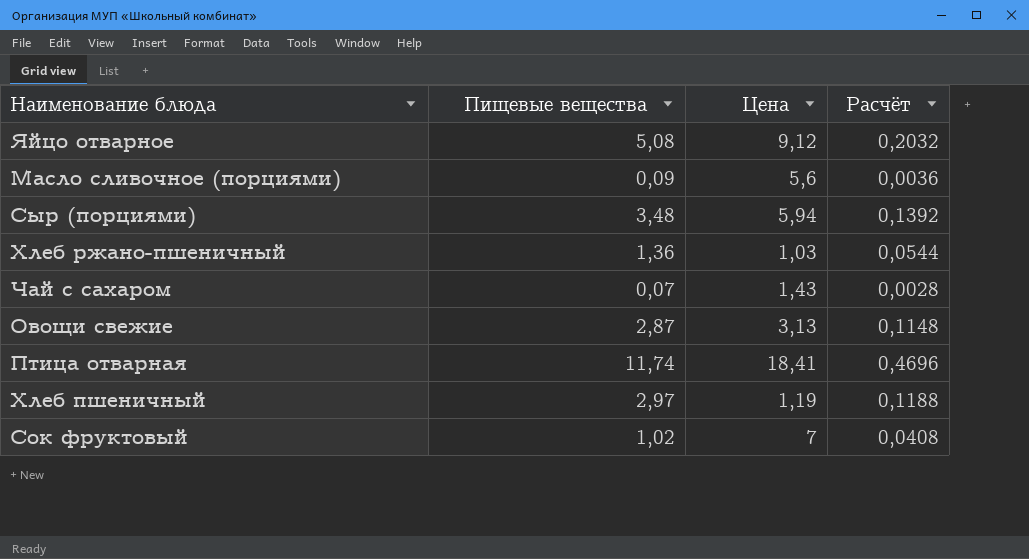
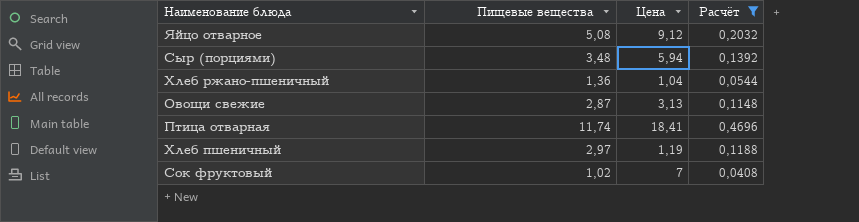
filter: none -> Расчёт >= 0,0408
Хлеб ржано-пшеничный | Цена: 1,03 -> 1,04

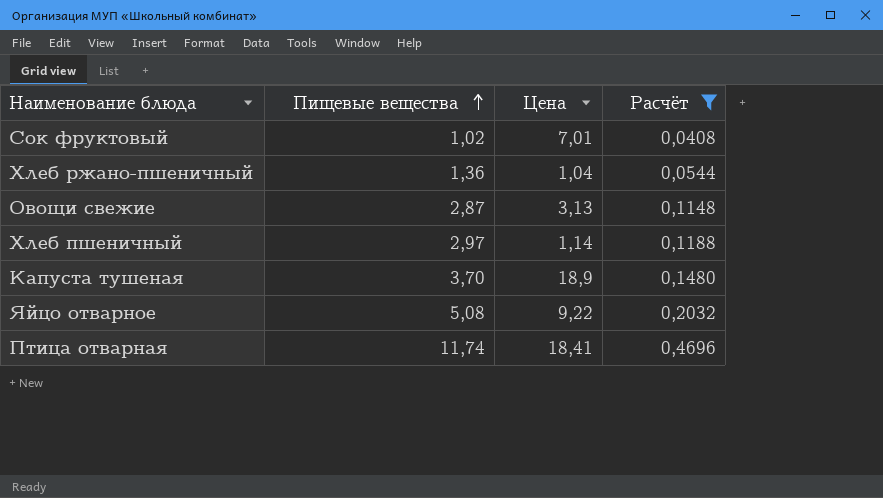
row order: none -> Пищевые вещества ascending
row Сыр (порциями): 3,48 | 5,94 | 0,1392 -> none
Сок фруктовый | Цена: 7 -> 7,01
Хлеб пшеничный | Цена: 1,19 -> 1,14
row Капуста тушеная: none -> 3,70 | 18,9 | 0,1480
Яйцо отварное | Цена: 9,12 -> 9,22

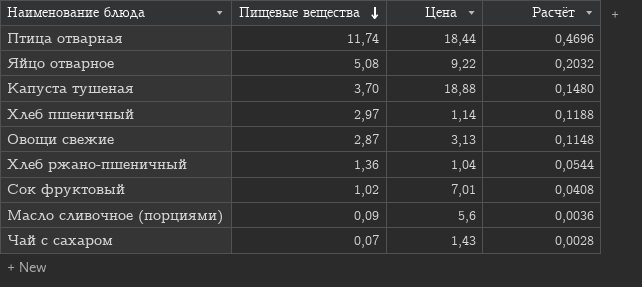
filter: Расчёт >= 0,0408 -> none
row order: Пищевые вещества ascending -> Пищевые вещества descending
Птица отварная | Цена: 18,41 -> 18,44
Капуста тушеная | Цена: 18,9 -> 18,88

